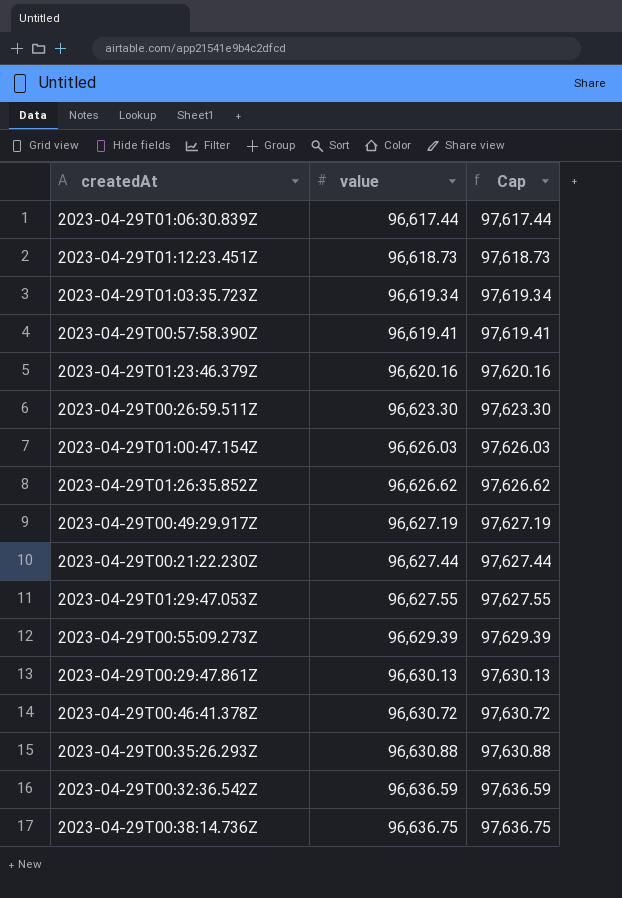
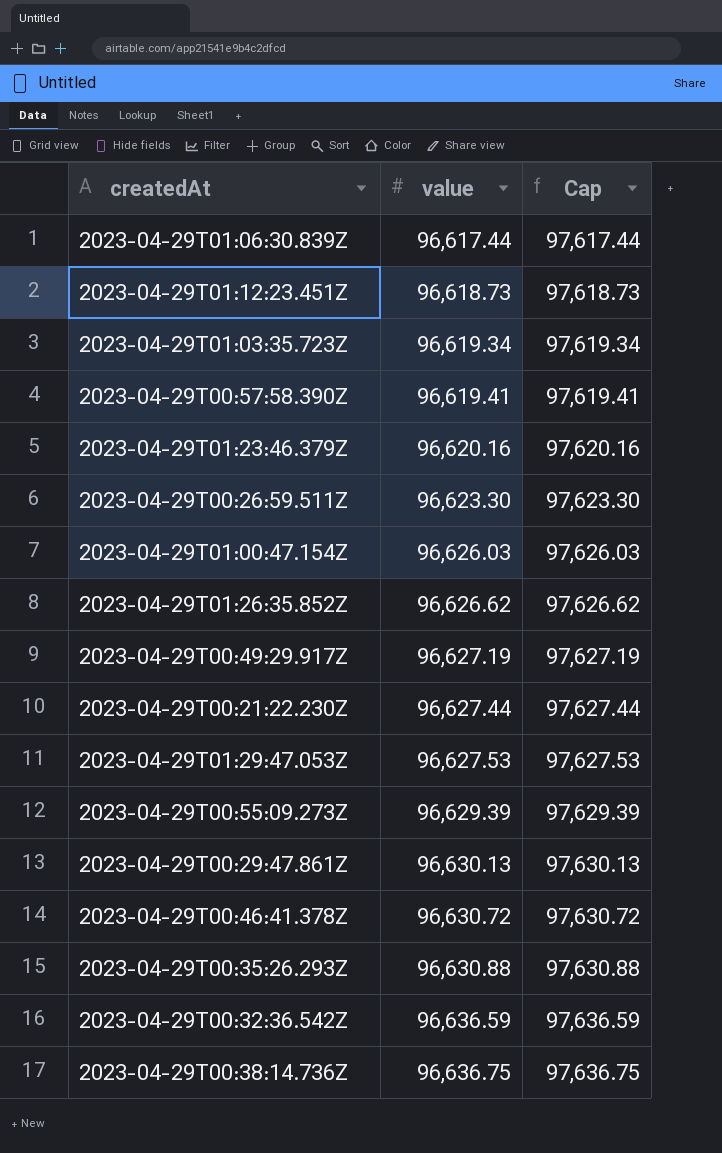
2023-04-29T01:29:47.053Z | value: 96,627.55 -> 96,627.53
2023-04-29T01:29:47.053Z | Cap: 97,627.55 -> 97,627.53

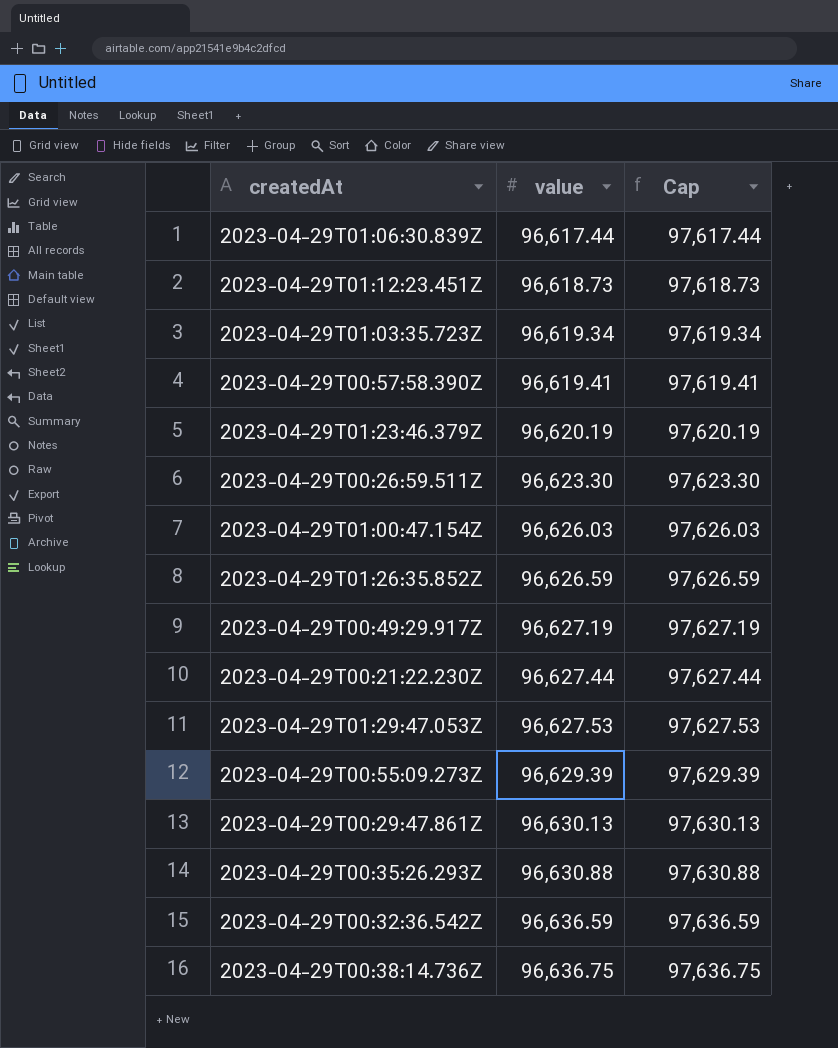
row 2023-04-29T00:46:41.378Z: 96,630.72 | 97,630.72 -> none
2023-04-29T01:23:46.379Z | value: 96,620.16 -> 96,620.19
2023-04-29T01:23:46.379Z | Cap: 97,620.16 -> 97,620.19
2023-04-29T01:26:35.852Z | value: 96,626.62 -> 96,626.59
2023-04-29T01:26:35.852Z | Cap: 97,626.62 -> 97,626.59

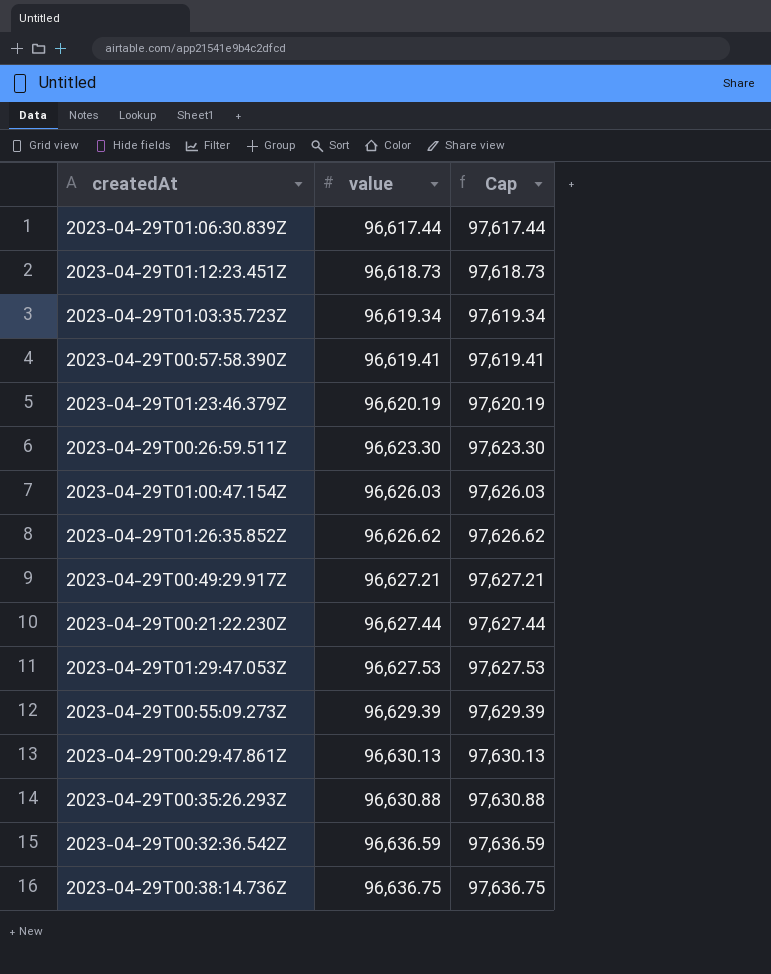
2023-04-29T01:26:35.852Z | value: 96,626.59 -> 96,626.62
2023-04-29T01:26:35.852Z | Cap: 97,626.59 -> 97,626.62
2023-04-29T00:49:29.917Z | value: 96,627.19 -> 96,627.21
2023-04-29T00:49:29.917Z | Cap: 97,627.19 -> 97,627.21

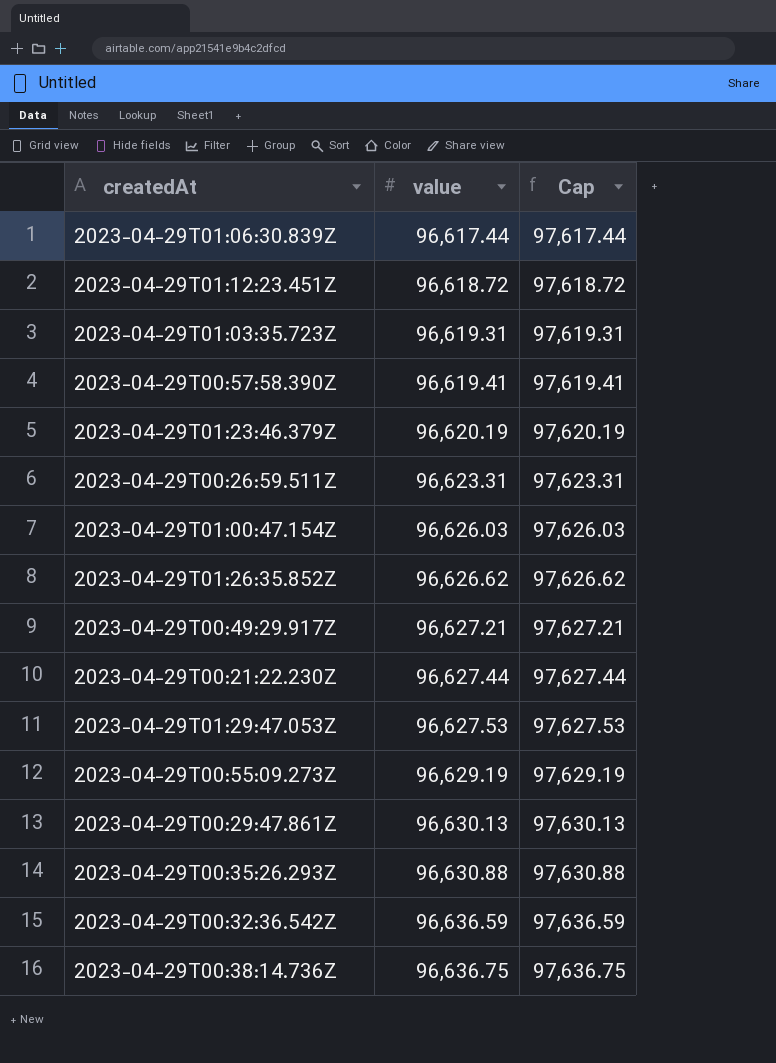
2023-04-29T01:12:23.451Z | value: 96,618.73 -> 96,618.72
2023-04-29T01:12:23.451Z | Cap: 97,618.73 -> 97,618.72
2023-04-29T01:03:35.723Z | value: 96,619.34 -> 96,619.31
2023-04-29T01:03:35.723Z | Cap: 97,619.34 -> 97,619.31
2023-04-29T00:26:59.511Z | value: 96,623.30 -> 96,623.31
2023-04-29T00:26:59.511Z | Cap: 97,623.30 -> 97,623.31
2023-04-29T00:55:09.273Z | value: 96,629.39 -> 96,629.19
2023-04-29T00:55:09.273Z | Cap: 97,629.39 -> 97,629.19

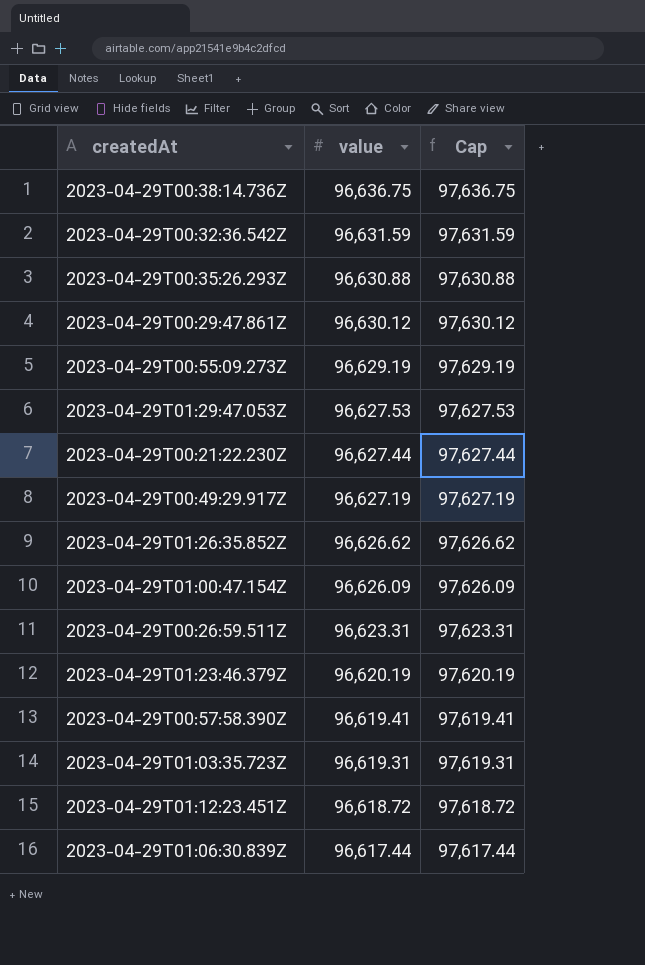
row order: value ascending -> value descending
2023-04-29T00:32:36.542Z | value: 96,636.59 -> 96,631.59
2023-04-29T00:32:36.542Z | Cap: 97,636.59 -> 97,631.59
2023-04-29T00:29:47.861Z | value: 96,630.13 -> 96,630.12
2023-04-29T00:29:47.861Z | Cap: 97,630.13 -> 97,630.12
2023-04-29T00:49:29.917Z | value: 96,627.21 -> 96,627.19
2023-04-29T00:49:29.917Z | Cap: 97,627.21 -> 97,627.19
2023-04-29T01:00:47.154Z | value: 96,626.03 -> 96,626.09
2023-04-29T01:00:47.154Z | Cap: 97,626.03 -> 97,626.09

